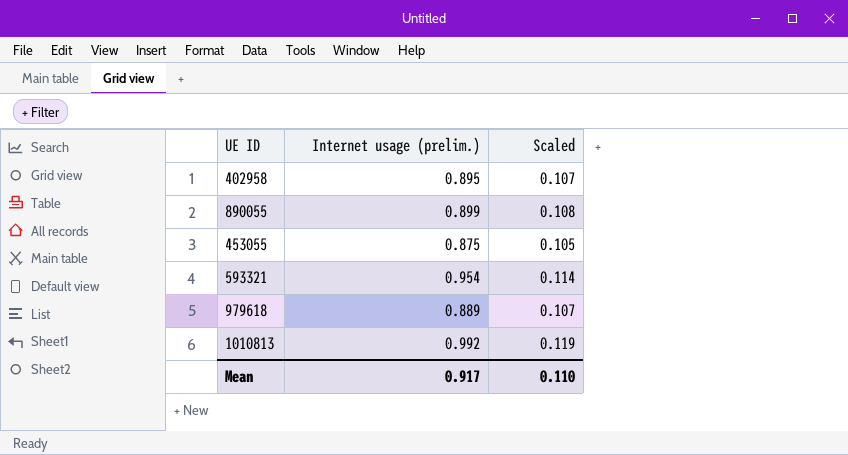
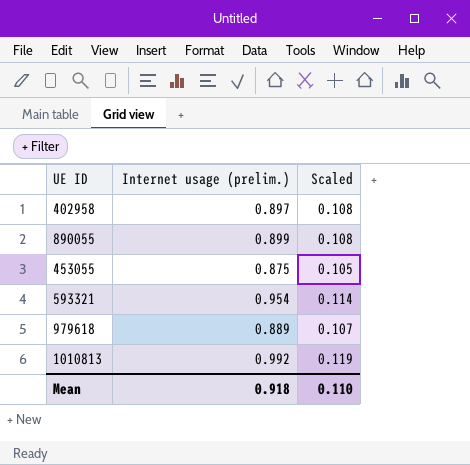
402958 | Internet usage (prelim.): 0.895 -> 0.897
402958 | Scaled: 0.107 -> 0.108
Mean | Internet usage (prelim.): 0.917 -> 0.918

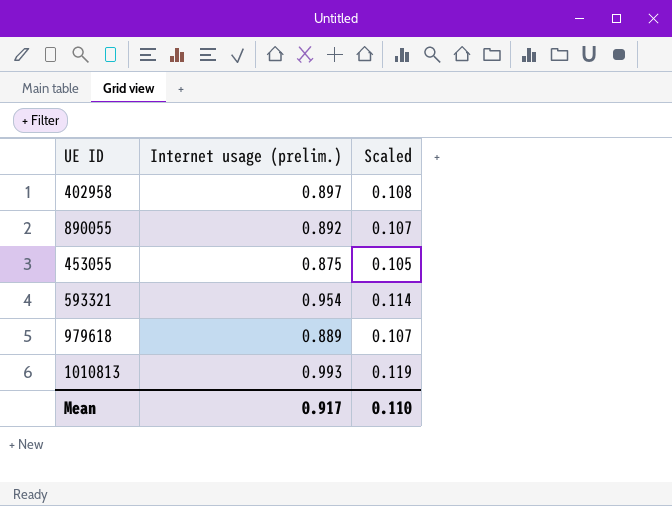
890055 | Internet usage (prelim.): 0.899 -> 0.892
890055 | Scaled: 0.108 -> 0.107
1010813 | Internet usage (prelim.): 0.992 -> 0.993
Mean | Internet usage (prelim.): 0.918 -> 0.917

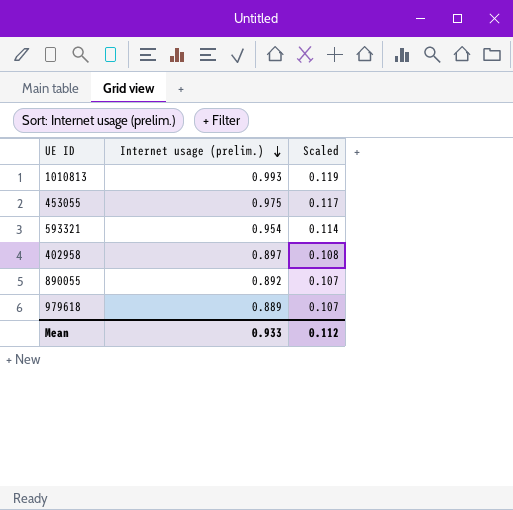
row order: none -> Internet usage (prelim.) descending
453055 | Internet usage (prelim.): 0.875 -> 0.975
453055 | Scaled: 0.105 -> 0.117
Mean | Internet usage (prelim.): 0.917 -> 0.933
Mean | Scaled: 0.110 -> 0.112

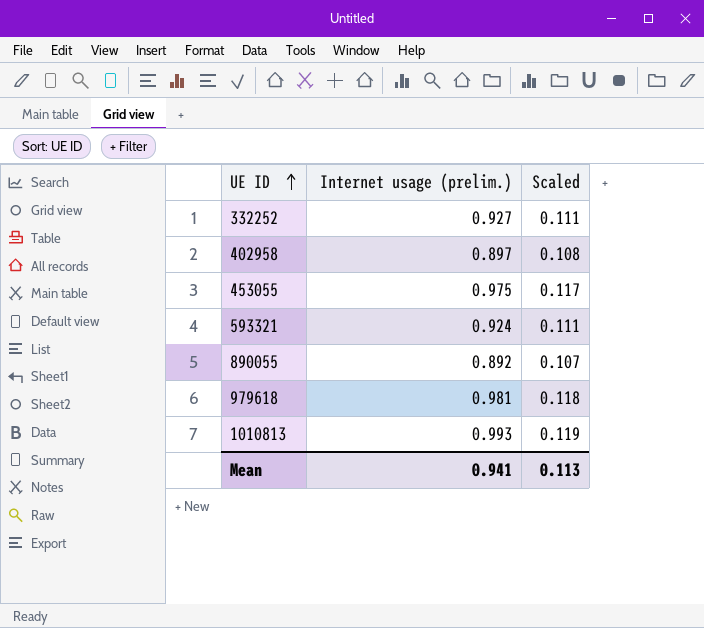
row order: Internet usage (prelim.) descending -> UE ID ascending
row 332252: none -> 0.927 | 0.111
593321 | Internet usage (prelim.): 0.954 -> 0.924
593321 | Scaled: 0.114 -> 0.111
979618 | Internet usage (prelim.): 0.889 -> 0.981
979618 | Scaled: 0.107 -> 0.118
Mean | Internet usage (prelim.): 0.933 -> 0.941
Mean | Scaled: 0.112 -> 0.113

